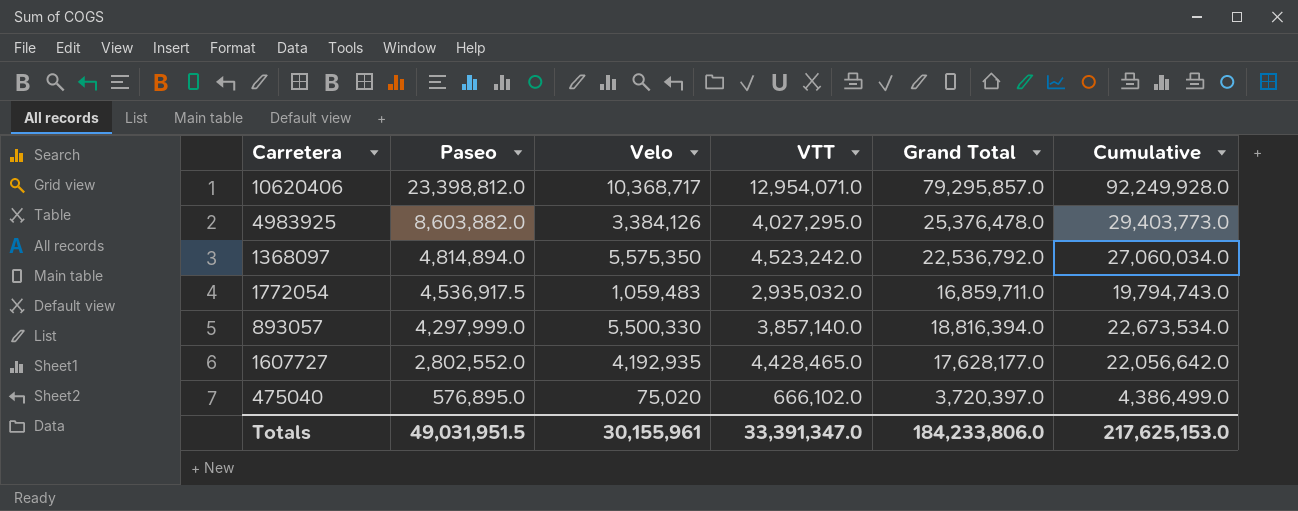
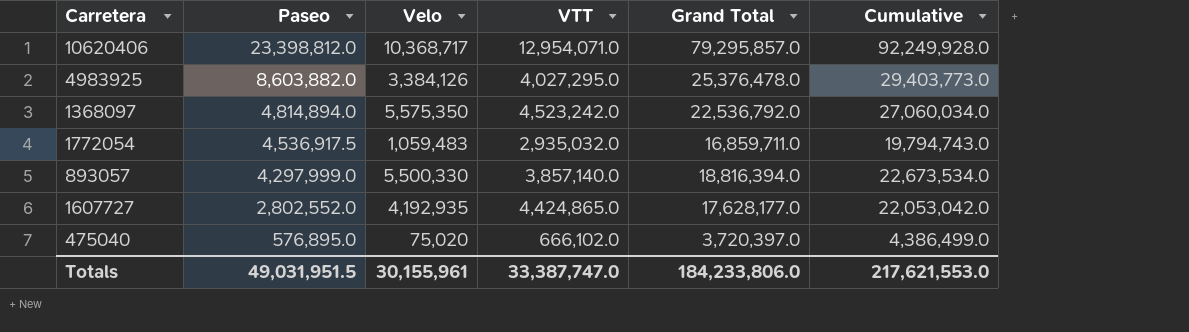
1607727 | VTT: 4,428,465.0 -> 4,424,865.0
1607727 | Cumulative: 22,056,642.0 -> 22,053,042.0
Totals | VTT: 33,391,347.0 -> 33,387,747.0
Totals | Cumulative: 217,625,153.0 -> 217,621,553.0

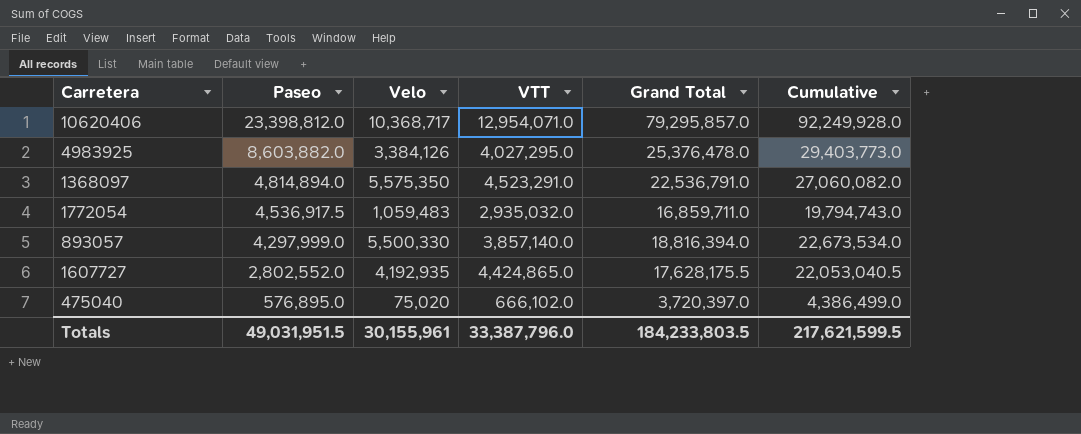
1368097 | VTT: 4,523,242.0 -> 4,523,291.0
1368097 | Grand Total: 22,536,792.0 -> 22,536,791.0
1368097 | Cumulative: 27,060,034.0 -> 27,060,082.0
1607727 | Grand Total: 17,628,177.0 -> 17,628,175.5
1607727 | Cumulative: 22,053,042.0 -> 22,053,040.5
Totals | VTT: 33,387,747.0 -> 33,387,796.0
Totals | Grand Total: 184,233,806.0 -> 184,233,803.5
Totals | Cumulative: 217,621,553.0 -> 217,621,599.5

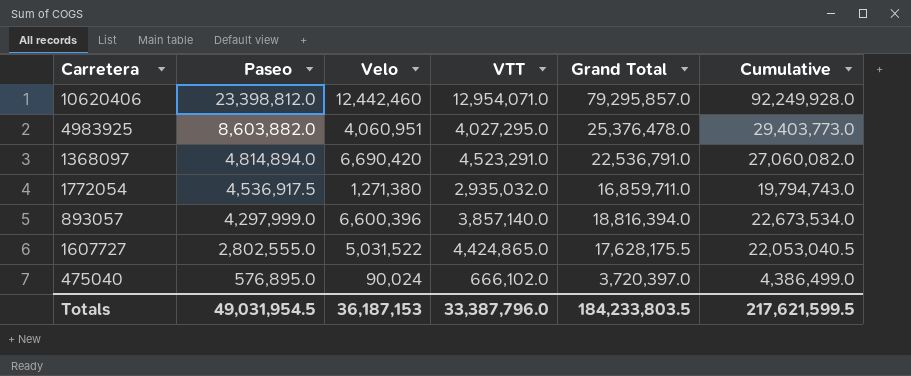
10620406 | Velo: 10,368,717 -> 12,442,460
4983925 | Velo: 3,384,126 -> 4,060,951
1368097 | Velo: 5,575,350 -> 6,690,420
1772054 | Velo: 1,059,483 -> 1,271,380
893057 | Velo: 5,500,330 -> 6,600,396
1607727 | Paseo: 2,802,552.0 -> 2,802,555.0
1607727 | Velo: 4,192,935 -> 5,031,522
475040 | Velo: 75,020 -> 90,024
Totals | Paseo: 49,031,951.5 -> 49,031,954.5
Totals | Velo: 30,155,961 -> 36,187,153

